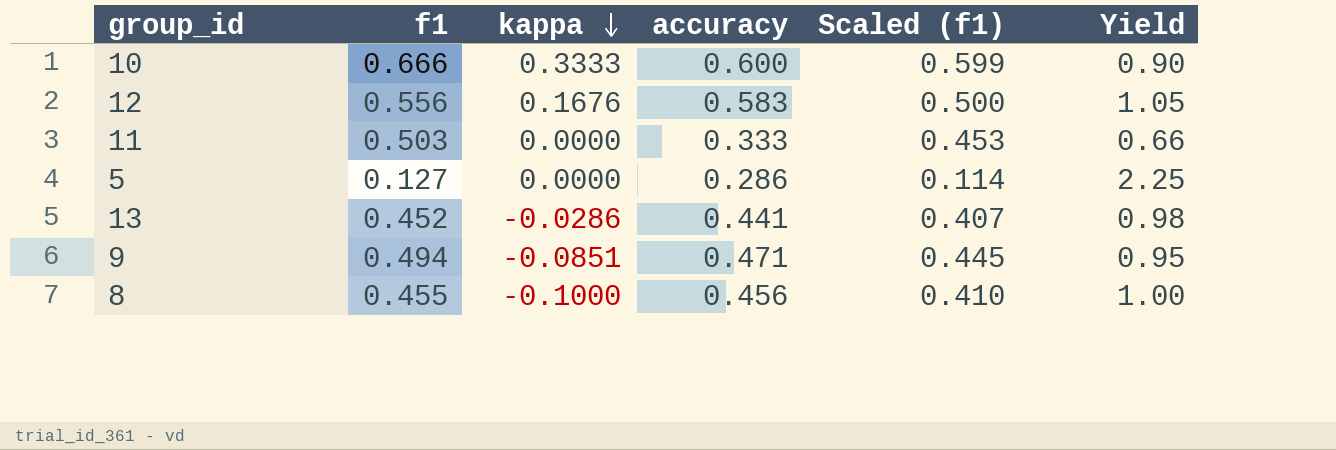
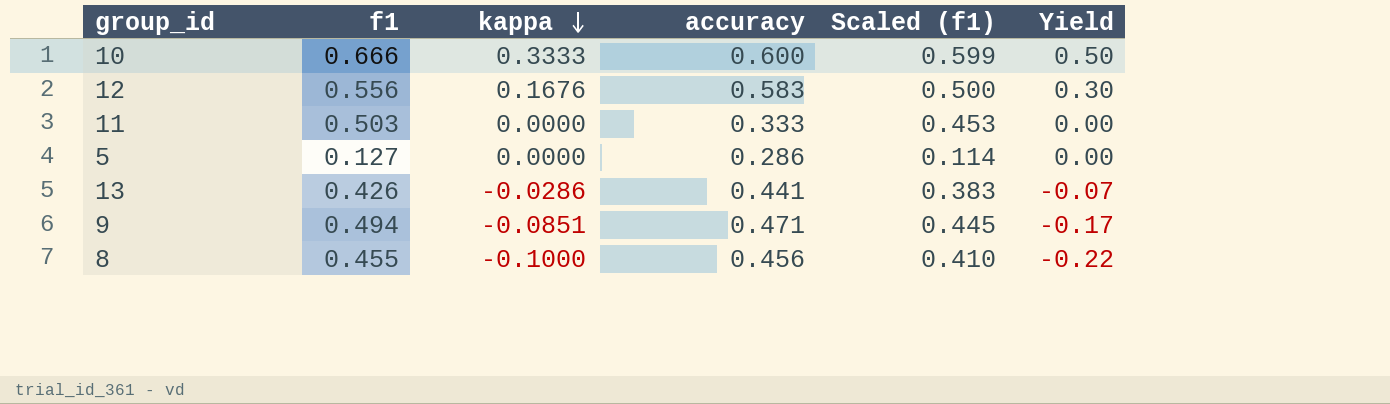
column Yield | formula: [accuracy] / [f1] -> [kappa] / [f1]
13 | f1: 0.452 -> 0.426
13 | Scaled (f1): 0.407 -> 0.383

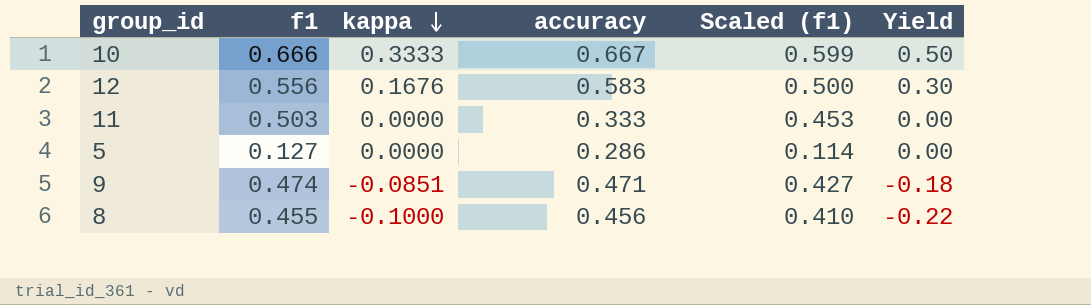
row 13: 0.426 | -0.0286 | 0.441 | 0.383 | -0.07 -> none
10 | accuracy: 0.600 -> 0.667
9 | f1: 0.494 -> 0.474
9 | Scaled (f1): 0.445 -> 0.427
9 | Yield: -0.17 -> -0.18

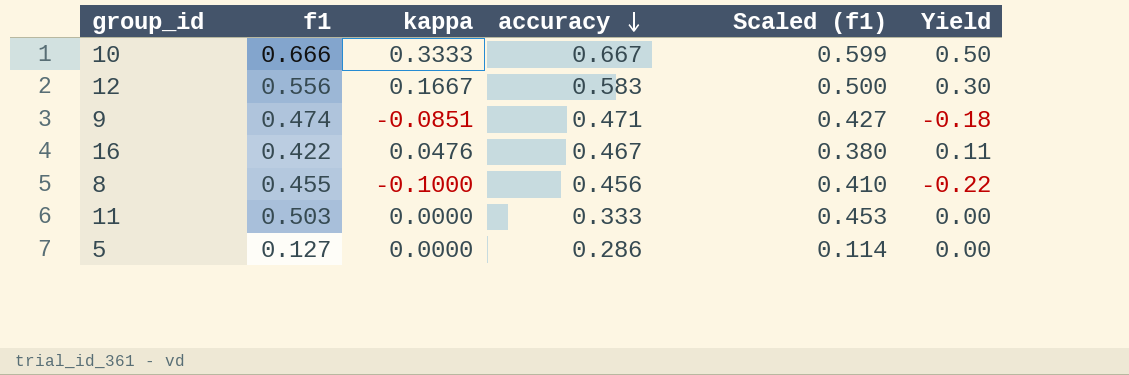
row order: kappa descending -> accuracy descending
12 | kappa: 0.1676 -> 0.1667
row 16: none -> 0.422 | 0.0476 | 0.467 | 0.380 | 0.11

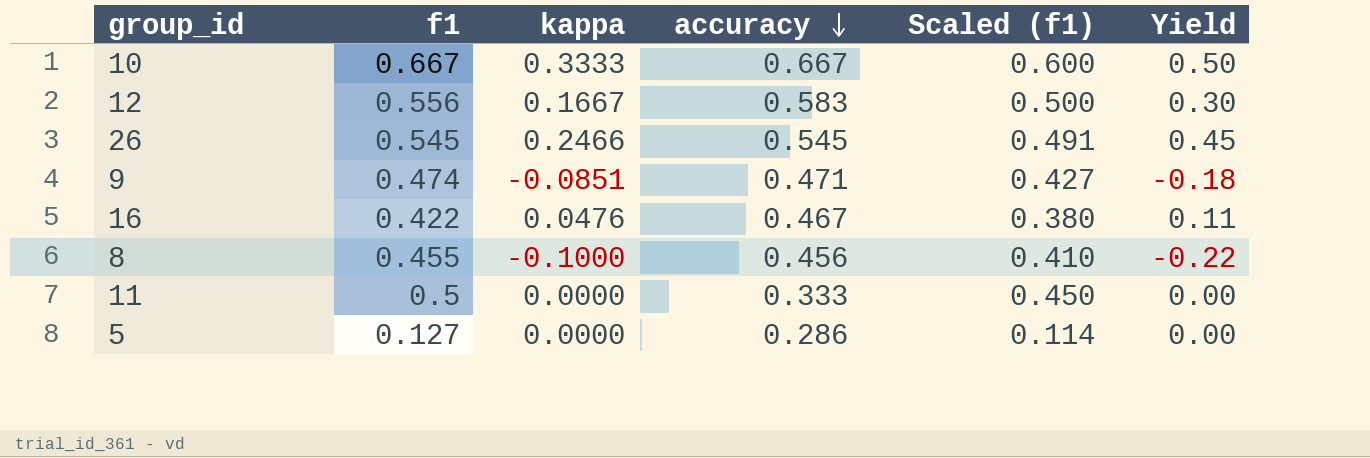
10 | f1: 0.666 -> 0.667
10 | Scaled (f1): 0.599 -> 0.600
row 26: none -> 0.545 | 0.2466 | 0.545 | 0.491 | 0.45
11 | f1: 0.503 -> 0.5
11 | Scaled (f1): 0.453 -> 0.450

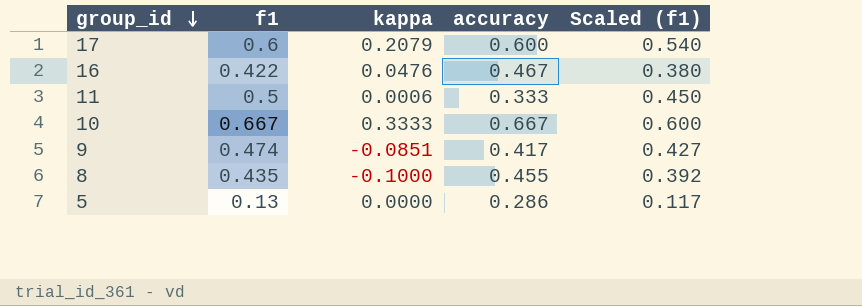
row order: accuracy descending -> group_id descending
column Yield | formula: [kappa] / [f1] -> none
row 12: 0.556 | 0.1667 | 0.583 | 0.500 | 0.30 -> none
row 26: 0.545 | 0.2466 | 0.545 | 0.491 | 0.45 -> none
row 17: none -> 0.6 | 0.2079 | 0.600 | 0.540
11 | kappa: 0.0000 -> 0.0006
9 | accuracy: 0.471 -> 0.417
8 | f1: 0.455 -> 0.435
8 | accuracy: 0.456 -> 0.455
8 | Scaled (f1): 0.410 -> 0.392
5 | f1: 0.127 -> 0.13
5 | Scaled (f1): 0.114 -> 0.117

